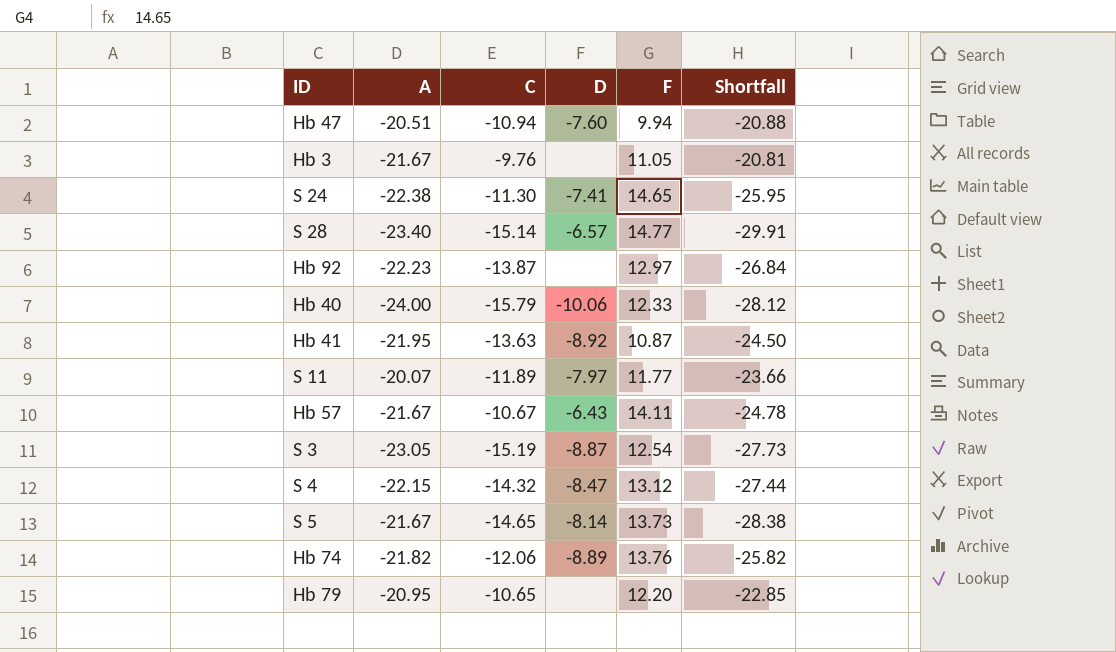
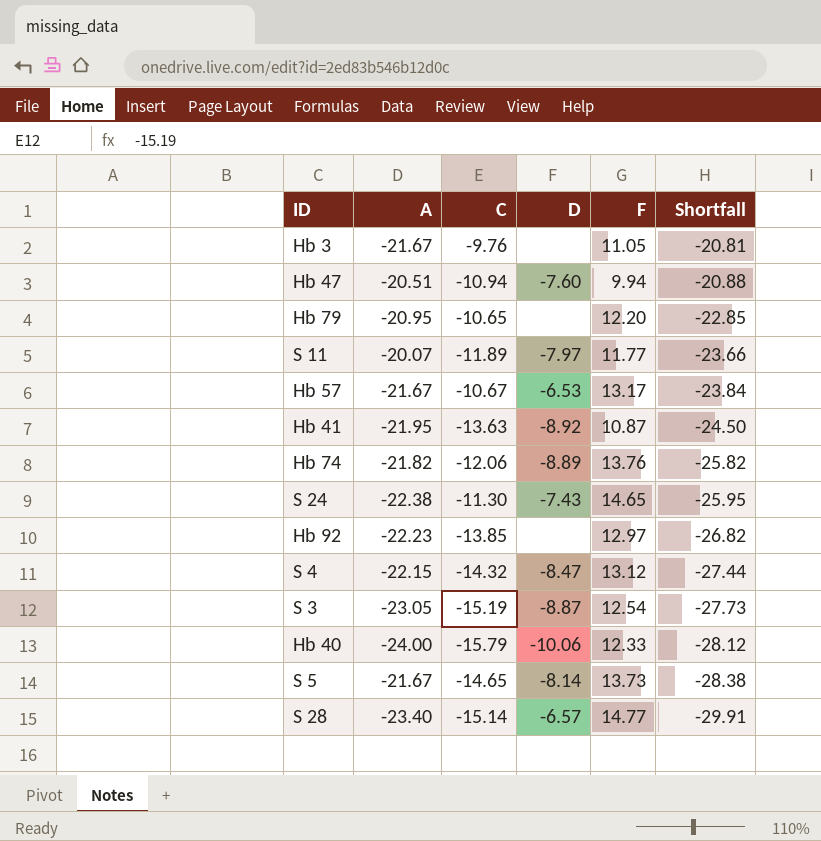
row order: none -> Shortfall descending
Hb 57 | D: -6.43 -> -6.53
Hb 57 | F: 14.11 -> 13.17
Hb 57 | Shortfall: -24.78 -> -23.84
S 24 | D: -7.41 -> -7.43
Hb 92 | C: -13.87 -> -13.85
Hb 92 | Shortfall: -26.84 -> -26.82

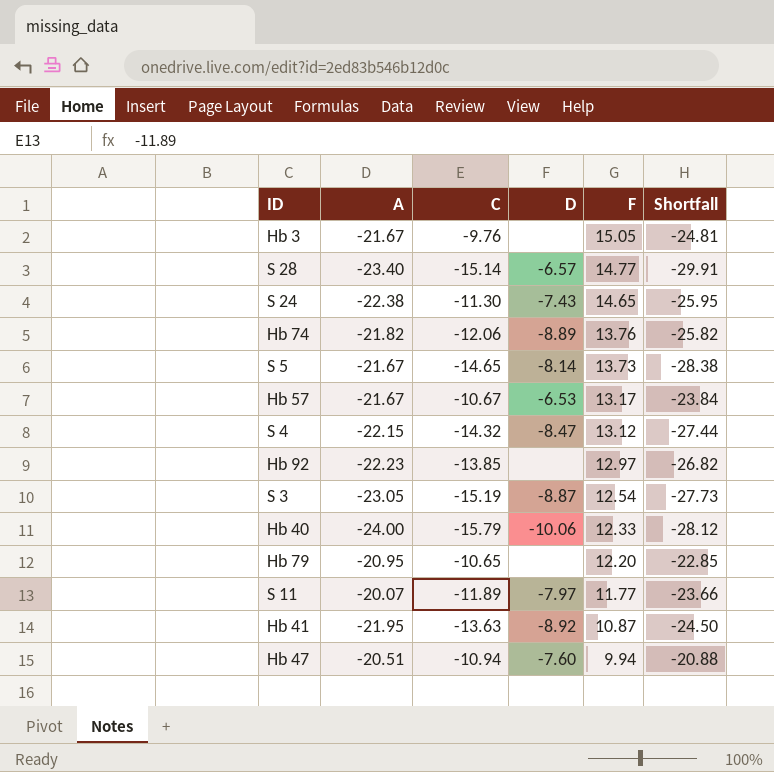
row order: Shortfall descending -> F descending
Hb 3 | F: 11.05 -> 15.05
Hb 3 | Shortfall: -20.81 -> -24.81

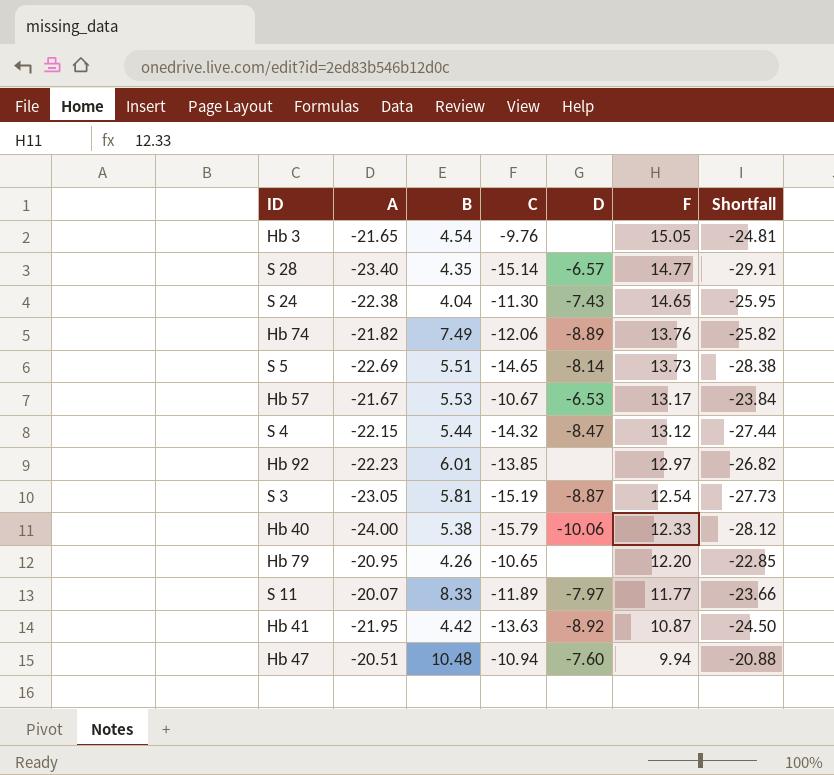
column B | position: none -> 3
Hb 3 | A: -21.67 -> -21.65
S 5 | A: -21.67 -> -22.69

